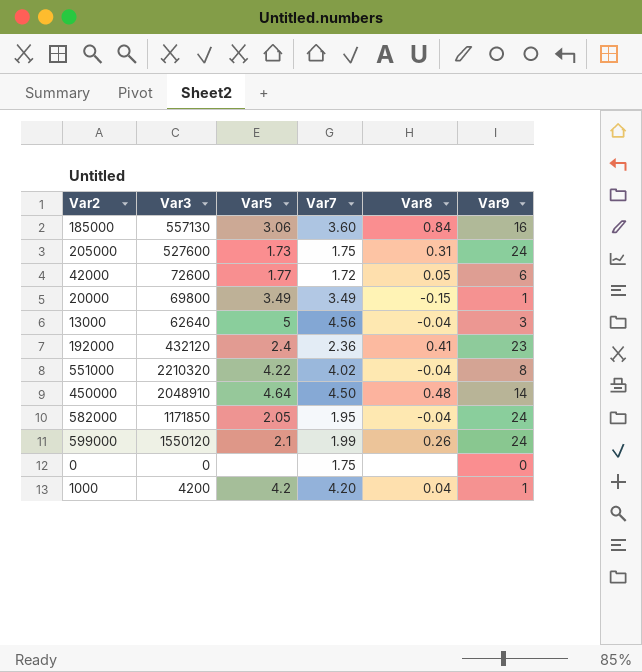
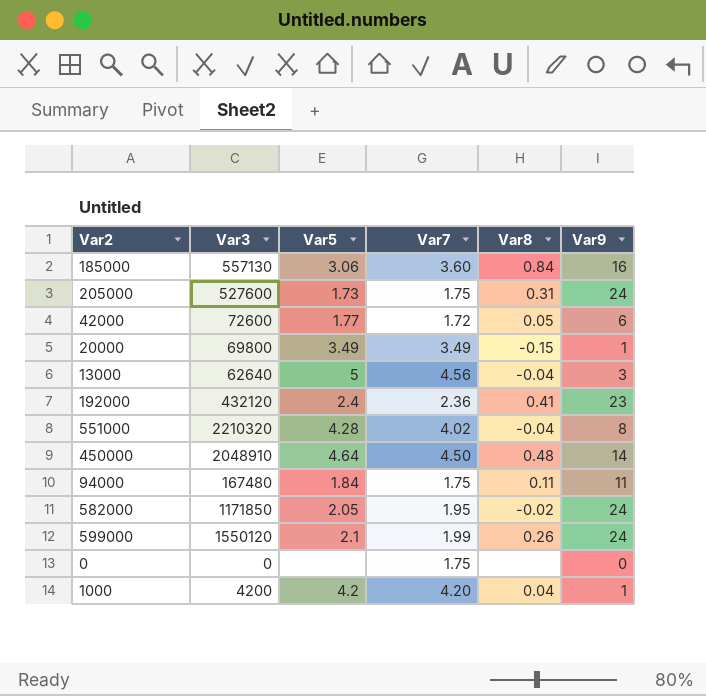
551000 | Var5: 4.22 -> 4.28
row 94000: none -> 167480 | 1.84 | 1.75 | 0.11 | 11
582000 | Var8: -0.04 -> -0.02

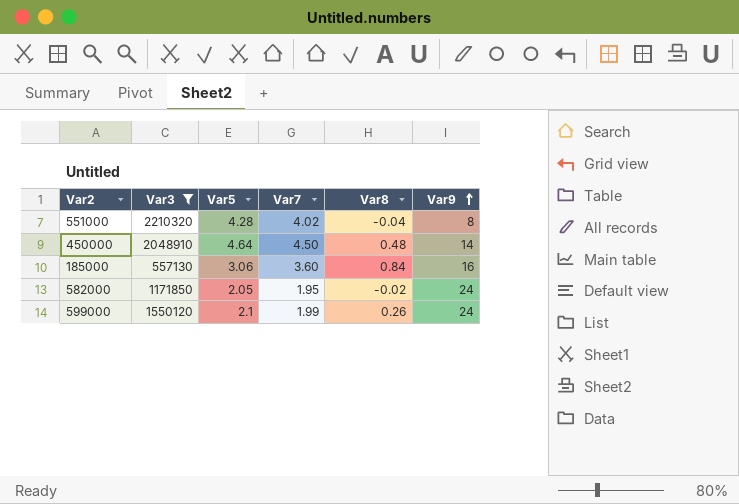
filter: none -> Var3 >= 557130
row order: none -> Var9 ascending

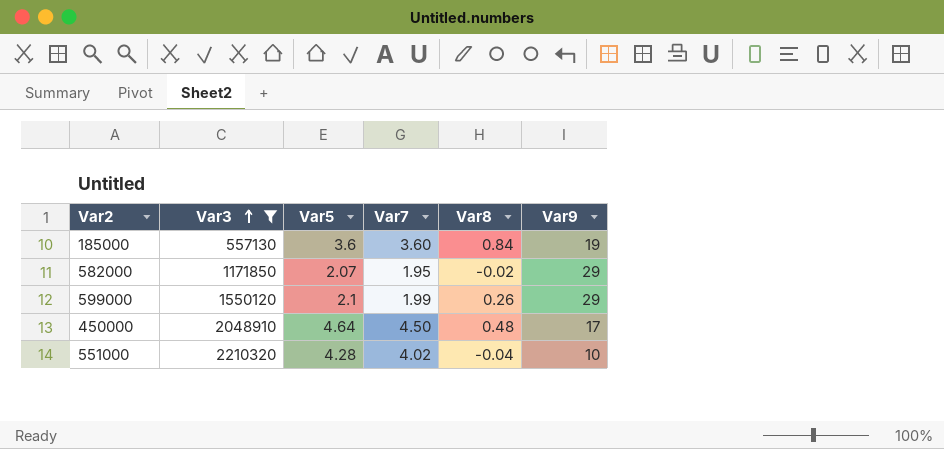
row order: Var9 ascending -> Var3 ascending
185000 | Var5: 3.06 -> 3.6
185000 | Var9: 16 -> 19
582000 | Var5: 2.05 -> 2.07
582000 | Var9: 24 -> 29
599000 | Var9: 24 -> 29
450000 | Var9: 14 -> 17
551000 | Var9: 8 -> 10

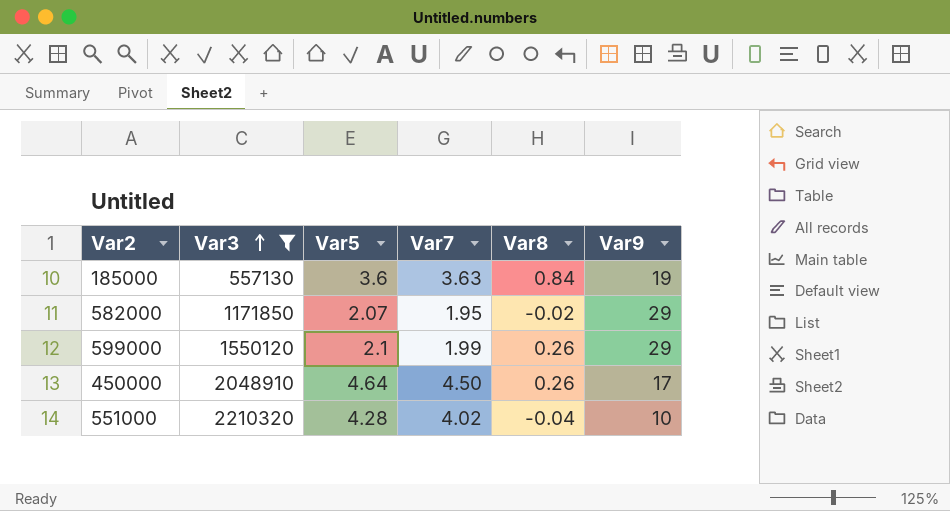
185000 | Var7: 3.60 -> 3.63
450000 | Var8: 0.48 -> 0.26

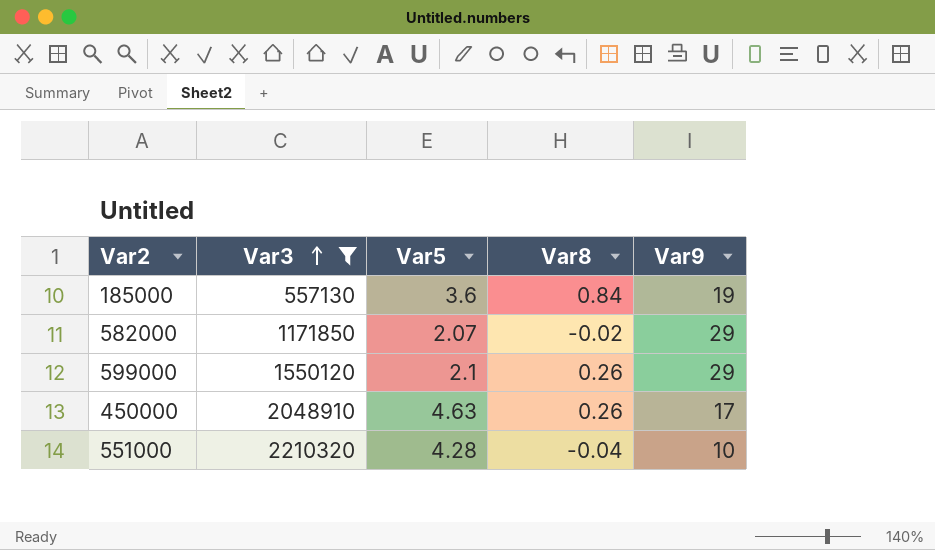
column Var7 | position: 4 -> none
450000 | Var5: 4.64 -> 4.63

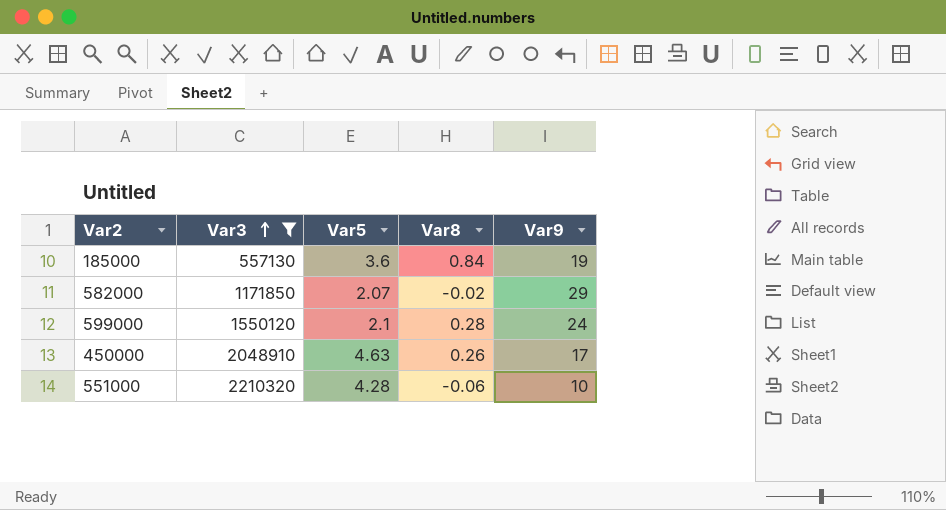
599000 | Var8: 0.26 -> 0.28
599000 | Var9: 29 -> 24
551000 | Var8: -0.04 -> -0.06

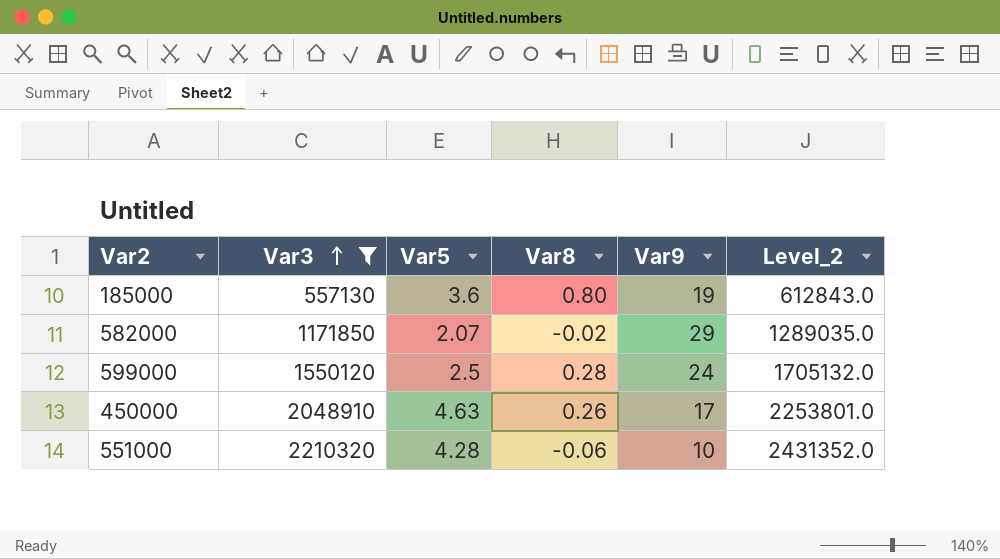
column Level_2 | formula: none -> [Var3] * 1.1
185000 | Var8: 0.84 -> 0.80
599000 | Var5: 2.1 -> 2.5

